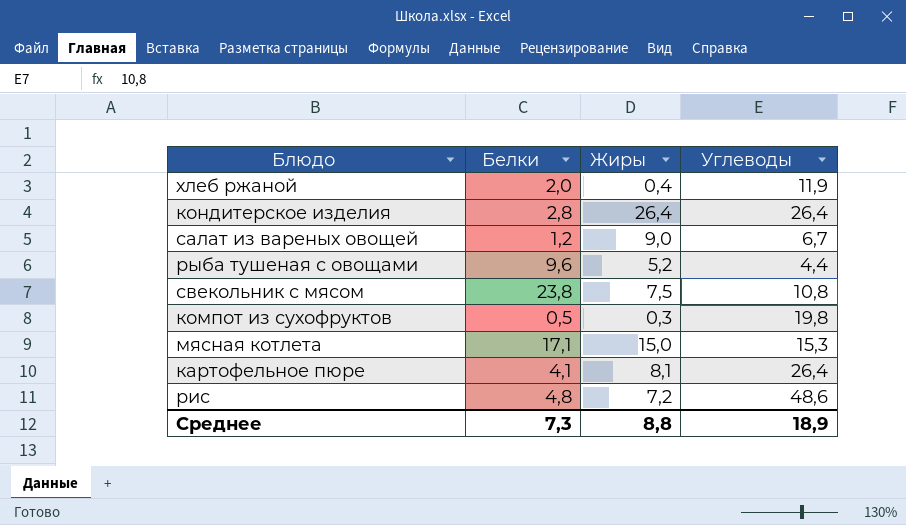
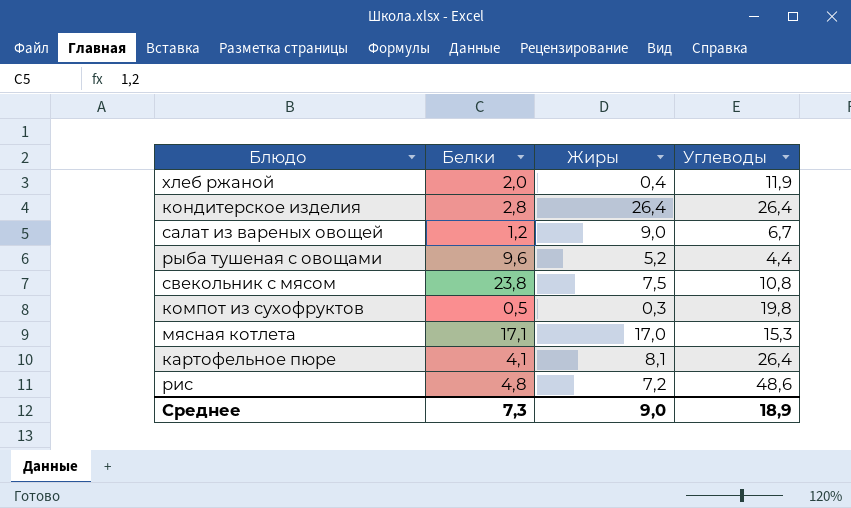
мясная котлета | Жиры: 15,0 -> 17,0
Среднее | Жиры: 8,8 -> 9,0

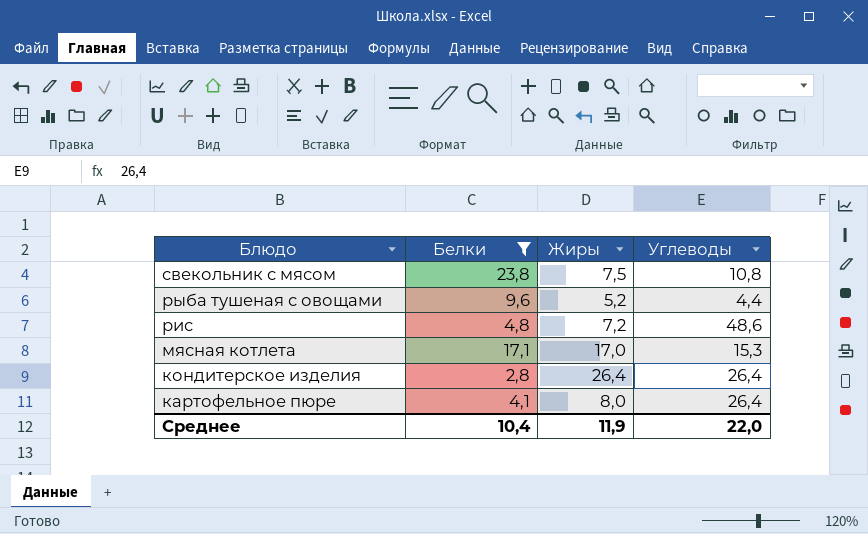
filter: none -> Белки >= 2,8
row order: none -> Блюдо descending
картофельное пюре | Жиры: 8,1 -> 8,0
Среднее | Белки: 7,3 -> 10,4
Среднее | Жиры: 9,0 -> 11,9
Среднее | Углеводы: 18,9 -> 22,0

